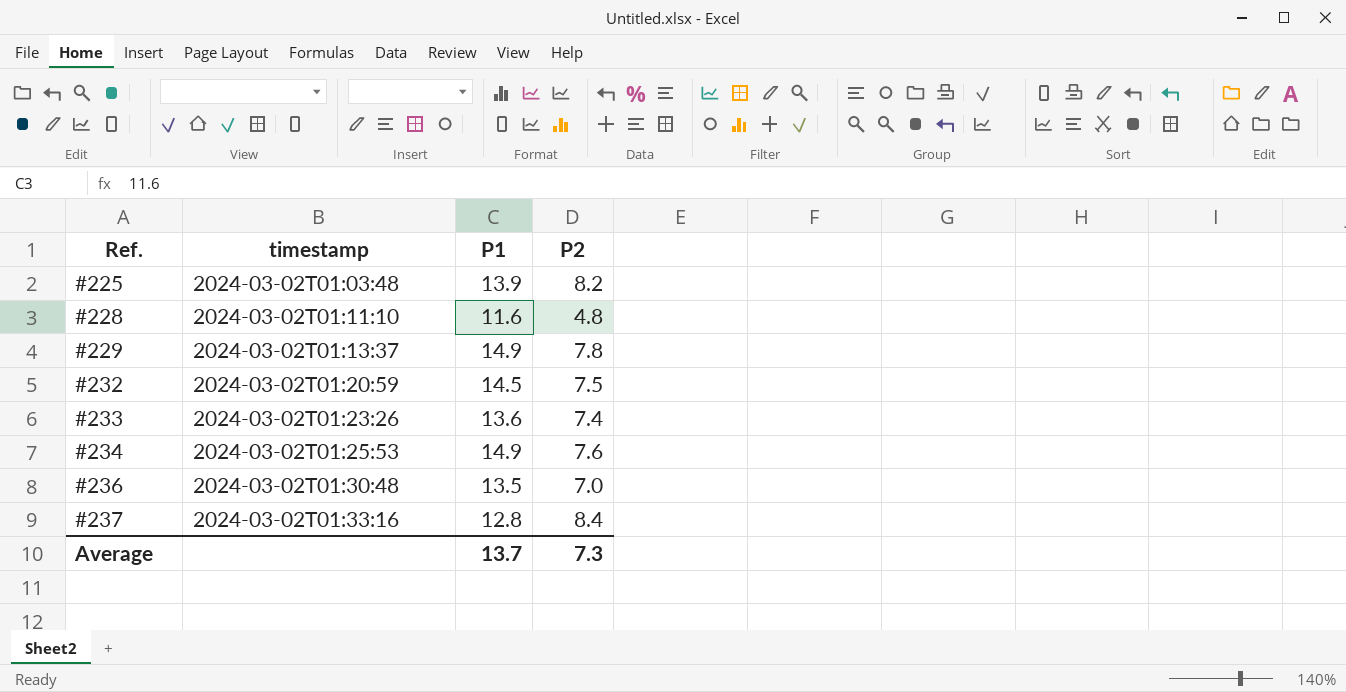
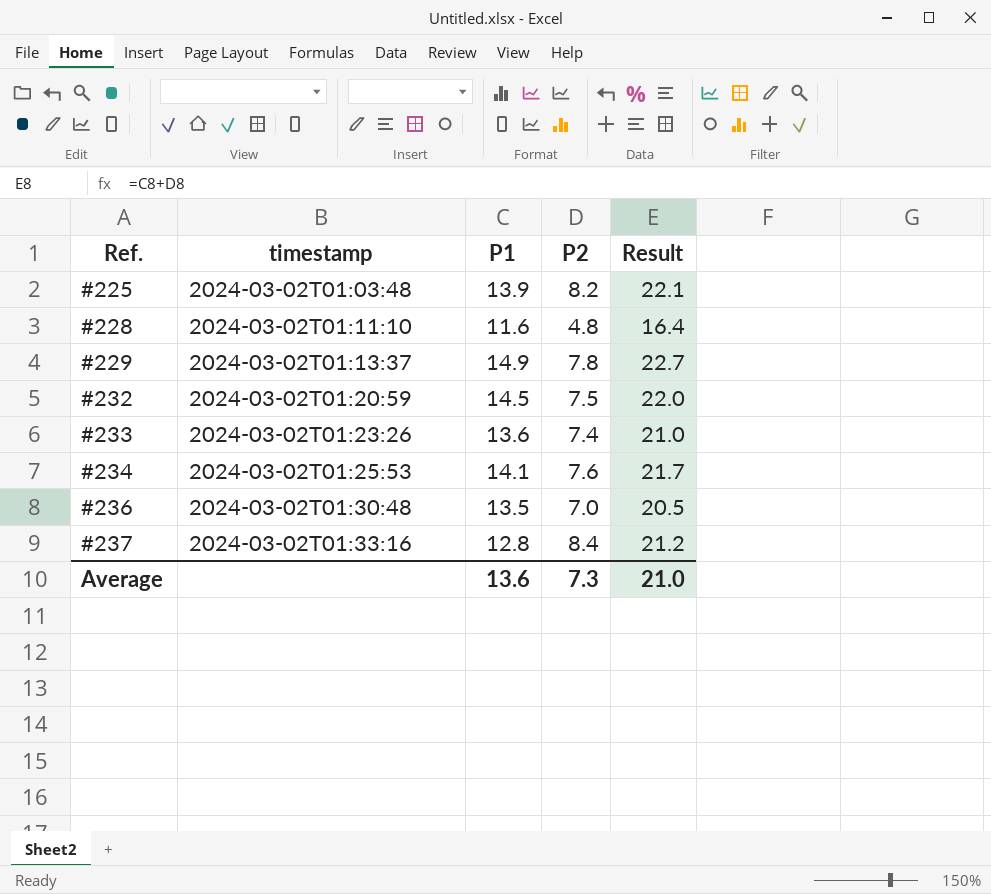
column Result | formula: none -> [P1] + [P2]
#234 | P1: 14.9 -> 14.1
Average | P1: 13.7 -> 13.6

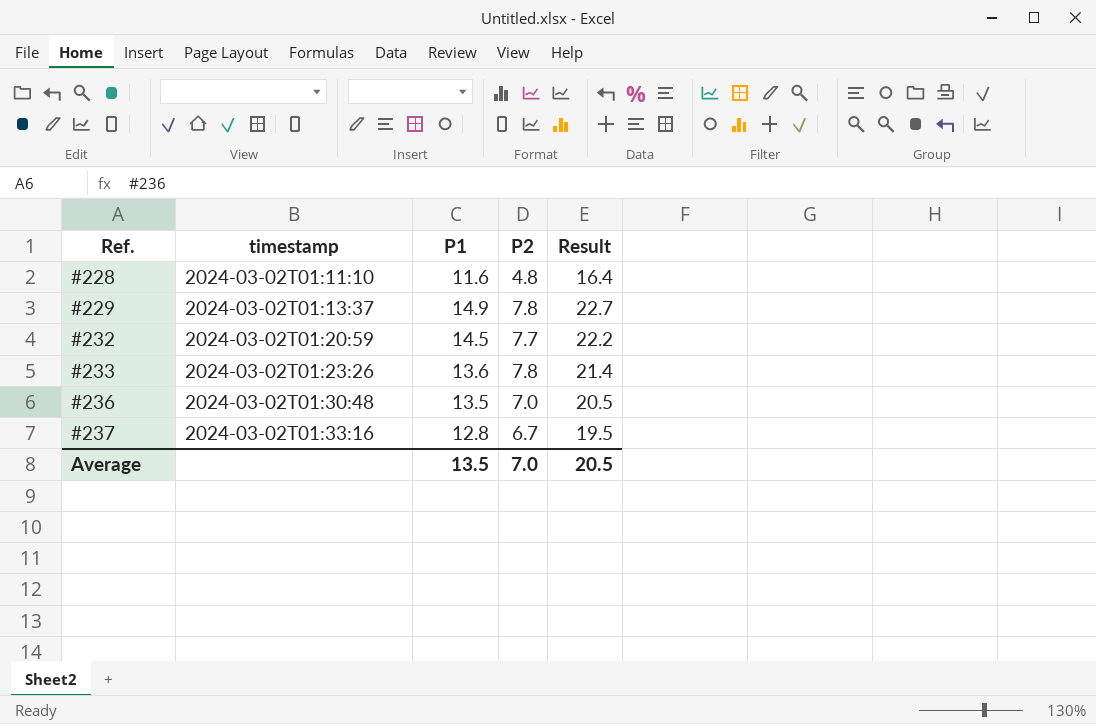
row #225: 2024-03-02T01:03:48 | 13.9 | 8.2 | 22.1 -> none
row #234: 2024-03-02T01:25:53 | 14.1 | 7.6 | 21.7 -> none
#232 | P2: 7.5 -> 7.7
#232 | Result: 22.0 -> 22.2
#233 | P2: 7.4 -> 7.8
#233 | Result: 21.0 -> 21.4
#237 | P2: 8.4 -> 6.7
#237 | Result: 21.2 -> 19.5
Average | P1: 13.6 -> 13.5
Average | P2: 7.3 -> 7.0
Average | Result: 21.0 -> 20.5

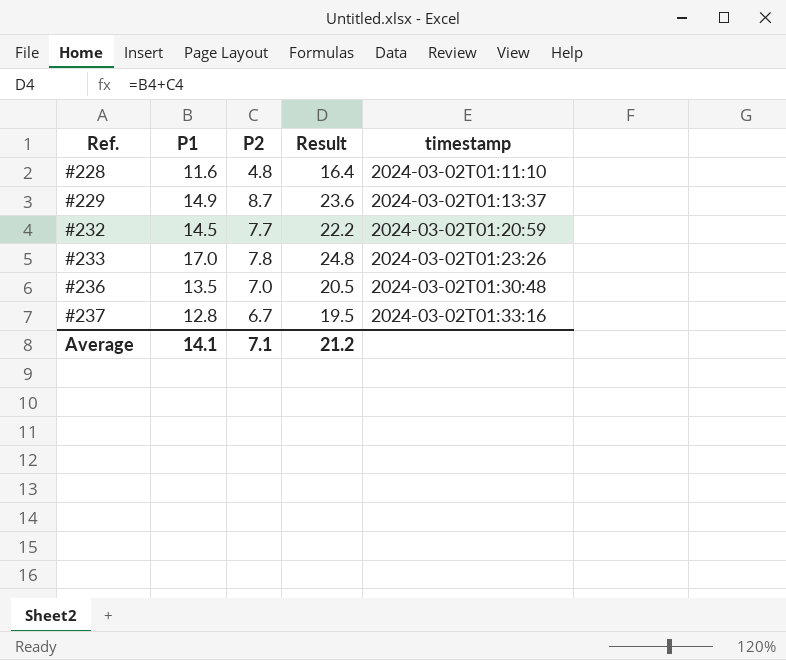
column timestamp | position: 2 -> 5
#229 | P2: 7.8 -> 8.7
#229 | Result: 22.7 -> 23.6
#233 | P1: 13.6 -> 17.0
#233 | Result: 21.4 -> 24.8
Average | P1: 13.5 -> 14.1
Average | P2: 7.0 -> 7.1
Average | Result: 20.5 -> 21.2

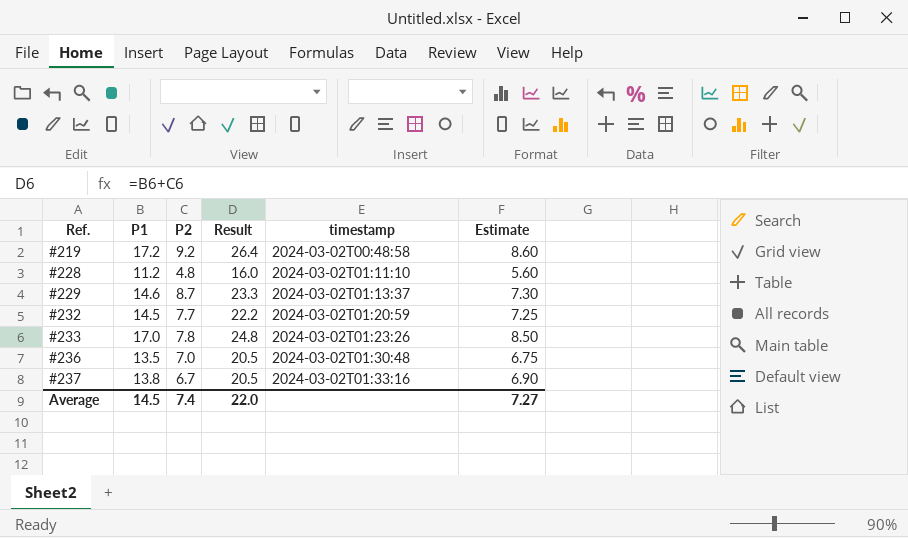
column Estimate | formula: none -> [P1] * 0.5
row #219: none -> 17.2 | 9.2 | 26.4 | 2024-03-02T00:48:58 | 8.60
#228 | P1: 11.6 -> 11.2
#228 | Result: 16.4 -> 16.0
#229 | P1: 14.9 -> 14.6
#229 | Result: 23.6 -> 23.3
#237 | P1: 12.8 -> 13.8
#237 | Result: 19.5 -> 20.5
Average | P1: 14.1 -> 14.5
Average | P2: 7.1 -> 7.4
Average | Result: 21.2 -> 22.0

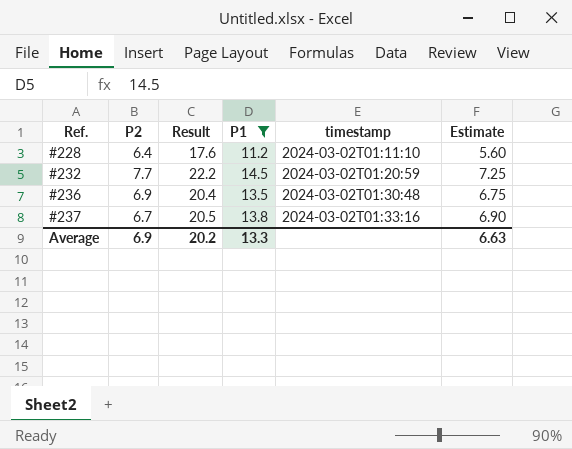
filter: none -> P1 <= 14.5
column P1 | position: 2 -> 4
#228 | P2: 4.8 -> 6.4
#228 | Result: 16.0 -> 17.6
#236 | P2: 7.0 -> 6.9
#236 | Result: 20.5 -> 20.4
Average | P2: 7.4 -> 6.9
Average | Result: 22.0 -> 20.2
Average | P1: 14.5 -> 13.3
Average | Estimate: 7.27 -> 6.63

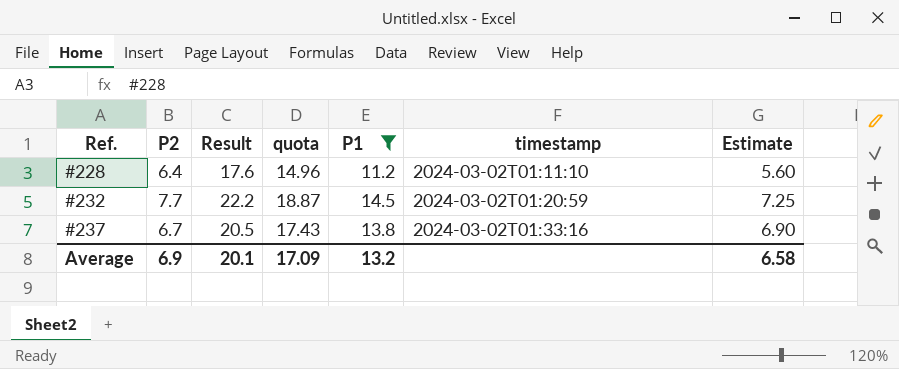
column quota | formula: none -> [Result] * 0.85
row #236: 6.9 | 20.4 | 13.5 | 2024-03-02T01:30:48 | 6.75 -> none
Average | Result: 20.2 -> 20.1
Average | P1: 13.3 -> 13.2
Average | Estimate: 6.63 -> 6.58

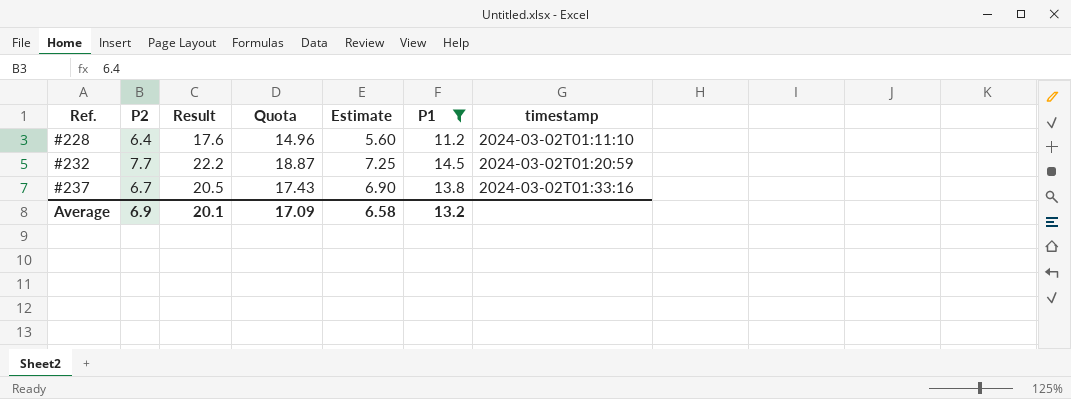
column name: quota -> Quota
column Estimate | position: 7 -> 5

